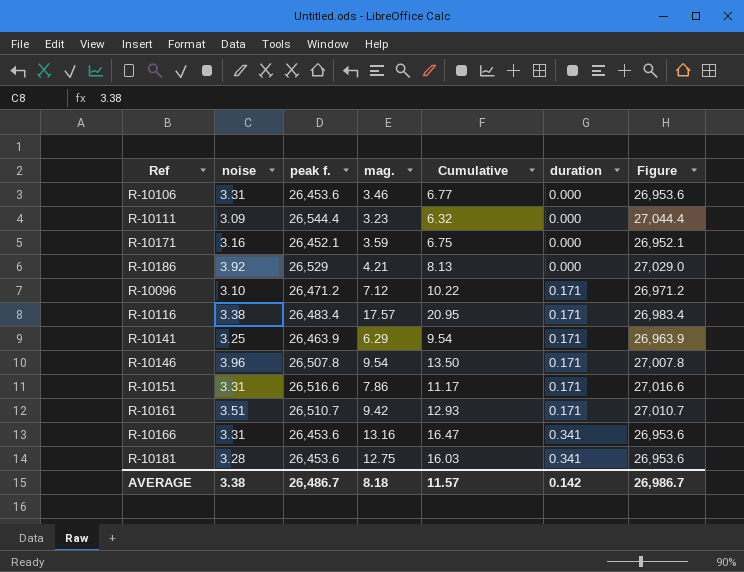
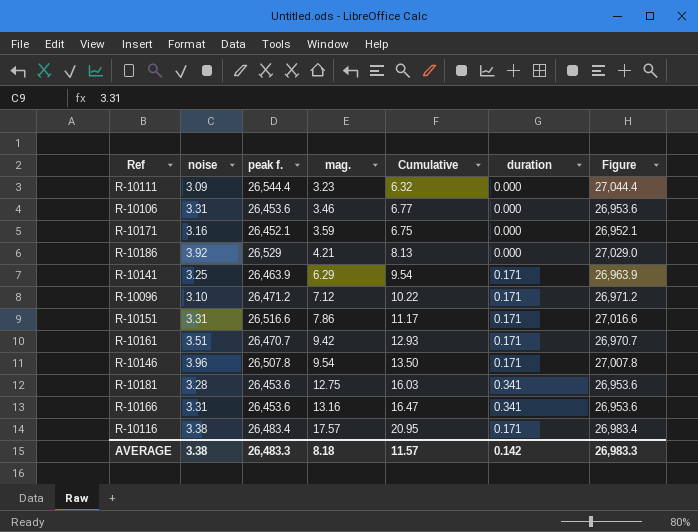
row order: duration ascending -> mag. ascending
R-10161 | peak f.: 26,510.7 -> 26,470.7
R-10161 | Figure: 27,010.7 -> 26,970.7
AVERAGE | peak f.: 26,486.7 -> 26,483.3
AVERAGE | Figure: 26,986.7 -> 26,983.3

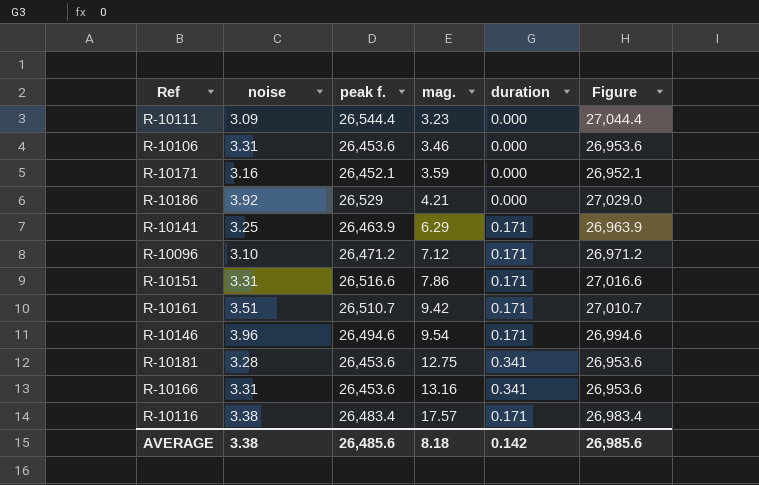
column Cumulative | formula: [noise] + [mag.] -> none
R-10161 | peak f.: 26,470.7 -> 26,510.7
R-10161 | Figure: 26,970.7 -> 27,010.7
R-10146 | peak f.: 26,507.8 -> 26,494.6
R-10146 | Figure: 27,007.8 -> 26,994.6
AVERAGE | peak f.: 26,483.3 -> 26,485.6
AVERAGE | Figure: 26,983.3 -> 26,985.6

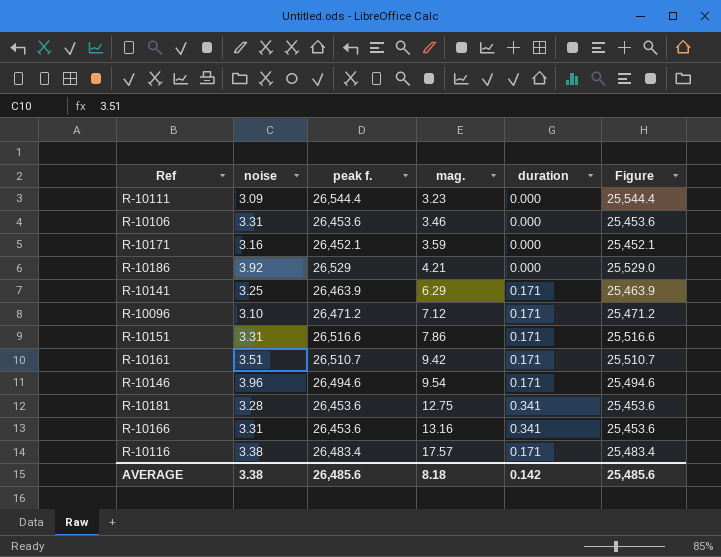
column Figure | formula: [peak f.] + 500 -> [peak f.] - 1000
AVERAGE | Figure: 26,985.6 -> 25,485.6

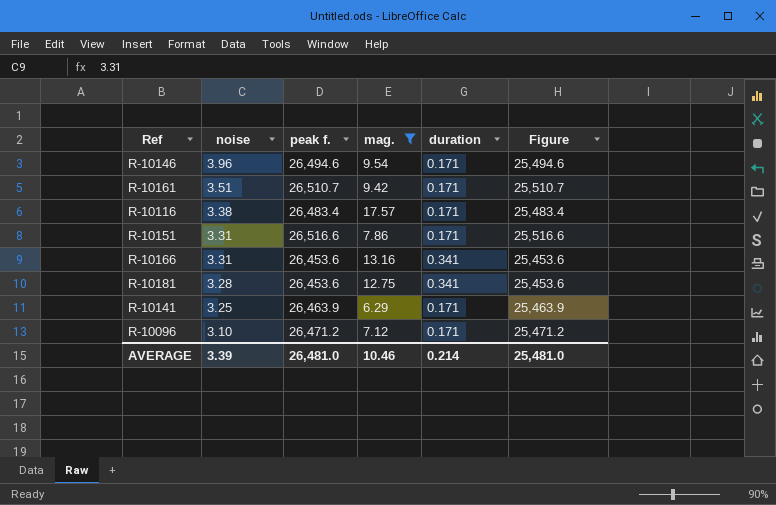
filter: none -> mag. >= 6.29
row order: mag. ascending -> noise descending
AVERAGE | noise: 3.38 -> 3.39
AVERAGE | peak f.: 26,485.6 -> 26,481.0
AVERAGE | mag.: 8.18 -> 10.46
AVERAGE | duration: 0.142 -> 0.214
AVERAGE | Figure: 25,485.6 -> 25,481.0

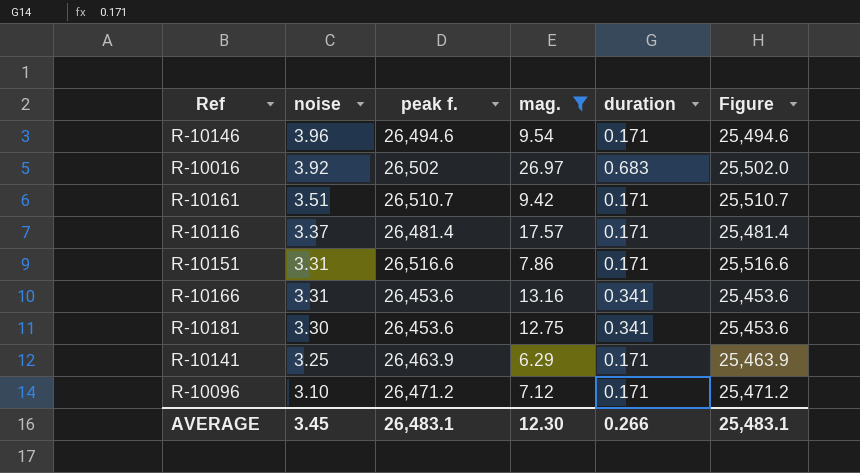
row R-10016: none -> 3.92 | 26,502 | 26.97 | 0.683 | 25,502.0
R-10116 | noise: 3.38 -> 3.37
R-10116 | peak f.: 26,483.4 -> 26,481.4
R-10116 | Figure: 25,483.4 -> 25,481.4
R-10181 | noise: 3.28 -> 3.30
AVERAGE | noise: 3.39 -> 3.45
AVERAGE | peak f.: 26,481.0 -> 26,483.1
AVERAGE | mag.: 10.46 -> 12.30
AVERAGE | duration: 0.214 -> 0.266
AVERAGE | Figure: 25,481.0 -> 25,483.1

